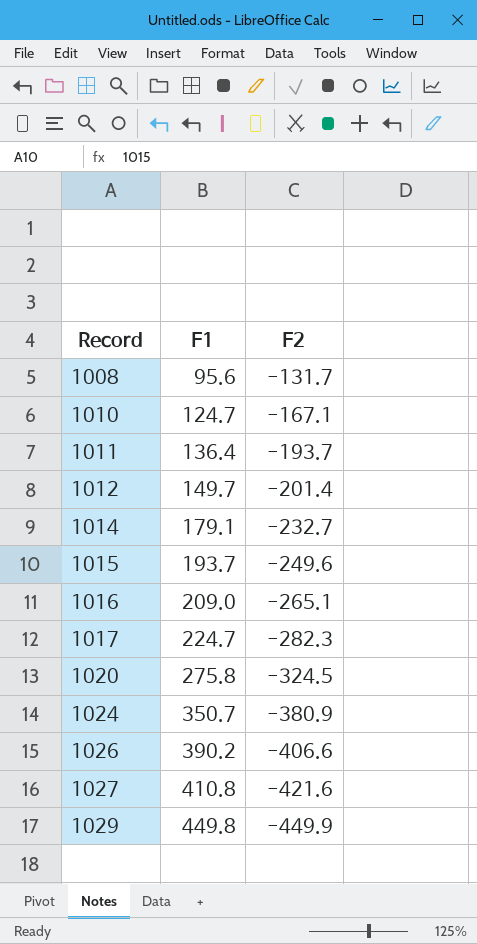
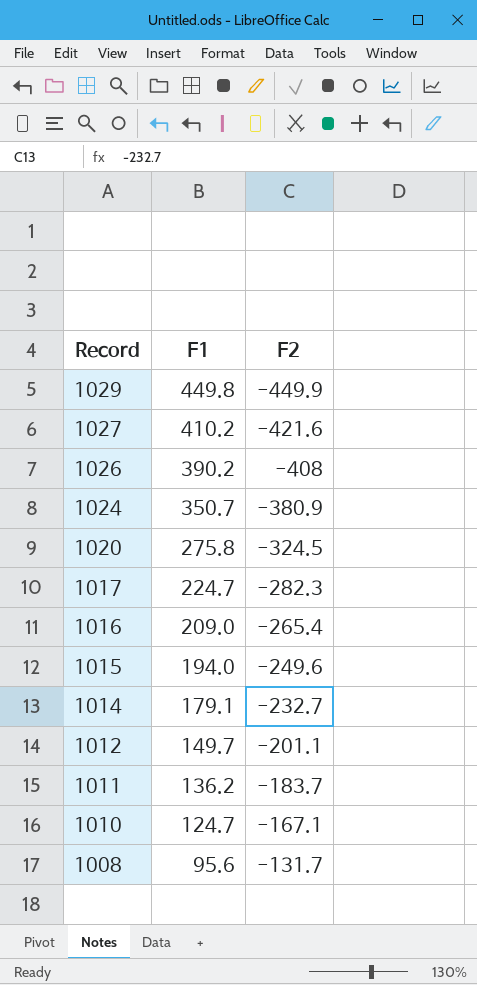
row order: Record ascending -> Record descending
1027 | F1: 410.8 -> 410.2
1026 | F2: -406.6 -> -408
1016 | F2: -265.1 -> -265.4
1015 | F1: 193.7 -> 194.0
1012 | F2: -201.4 -> -201.1
1011 | F1: 136.4 -> 136.2
1011 | F2: -193.7 -> -183.7

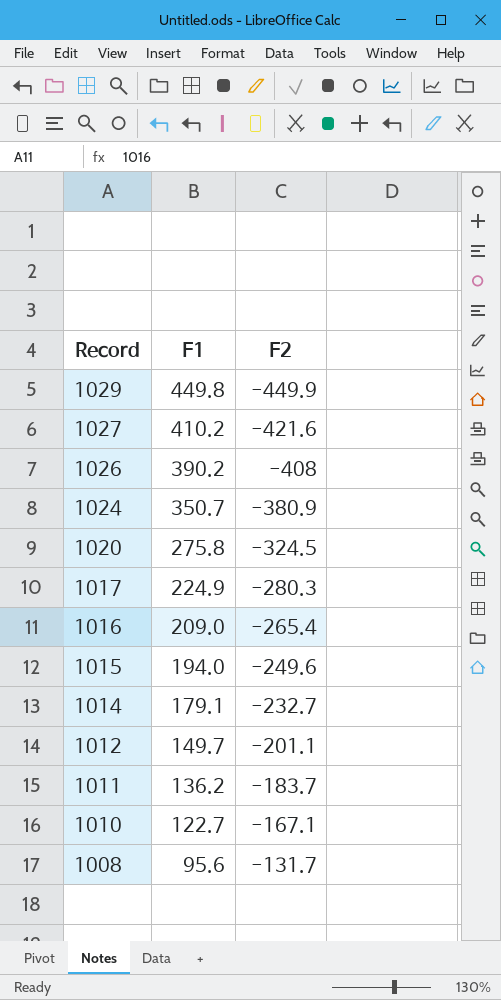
1017 | F1: 224.7 -> 224.9
1017 | F2: -282.3 -> -280.3
1010 | F1: 124.7 -> 122.7

